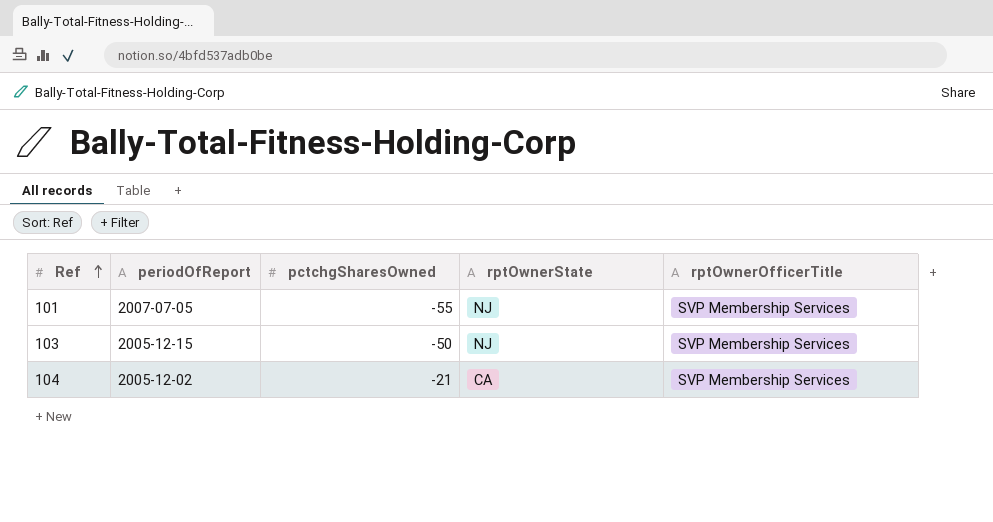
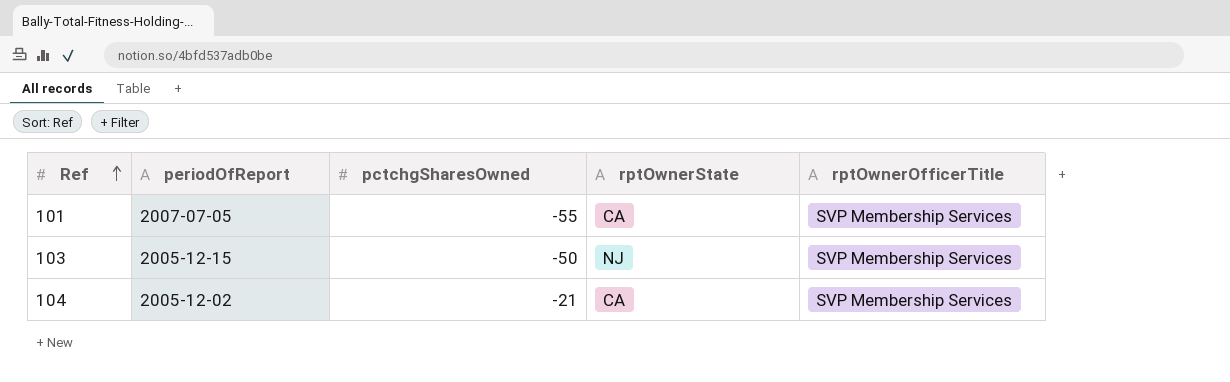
101 | rptOwnerState: NJ -> CA

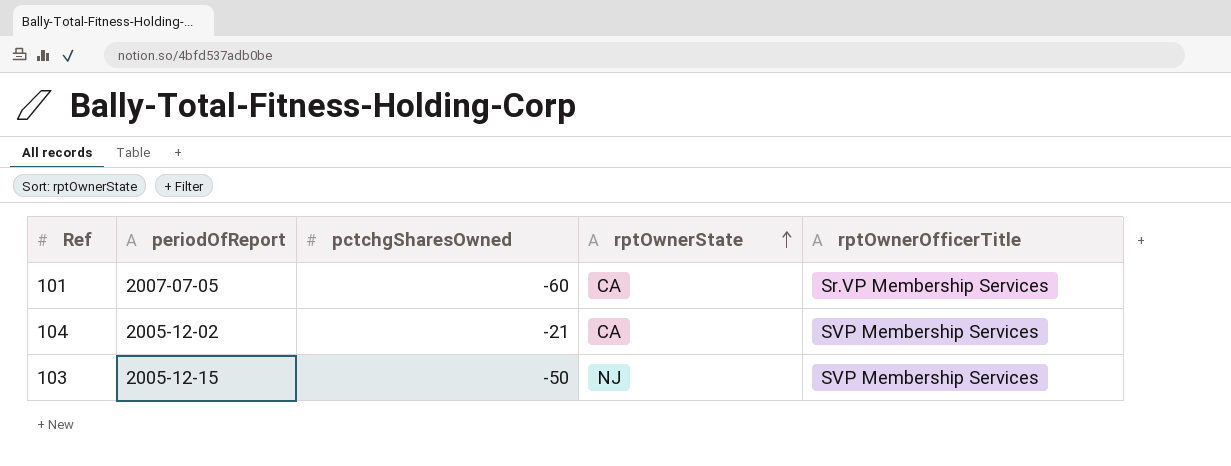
row order: Ref ascending -> rptOwnerState ascending
101 | pctchgSharesOwned: -55 -> -60
101 | rptOwnerOfficerTitle: SVP Membership Services -> Sr.VP Membership Services

